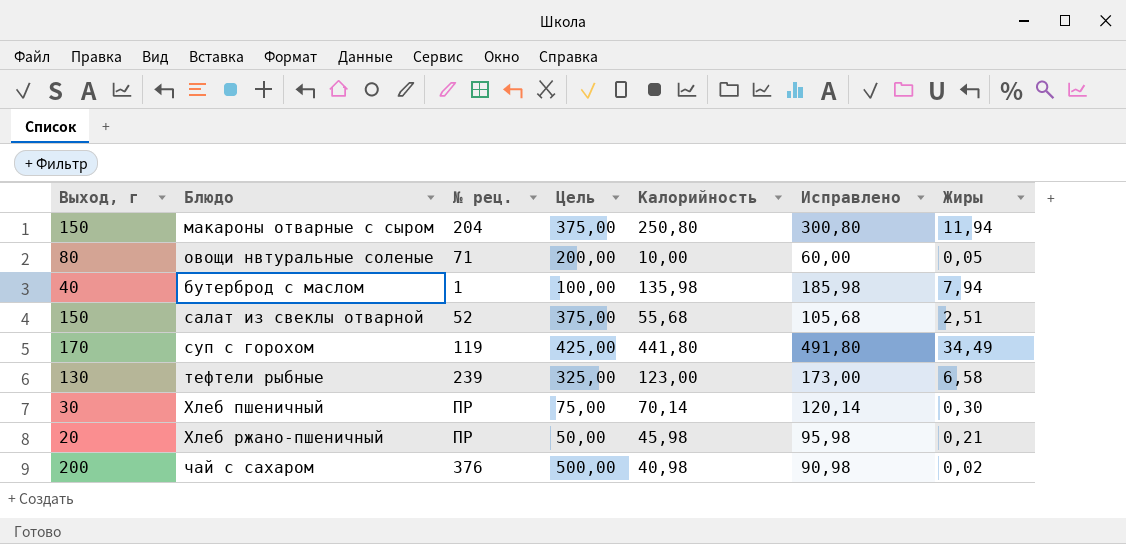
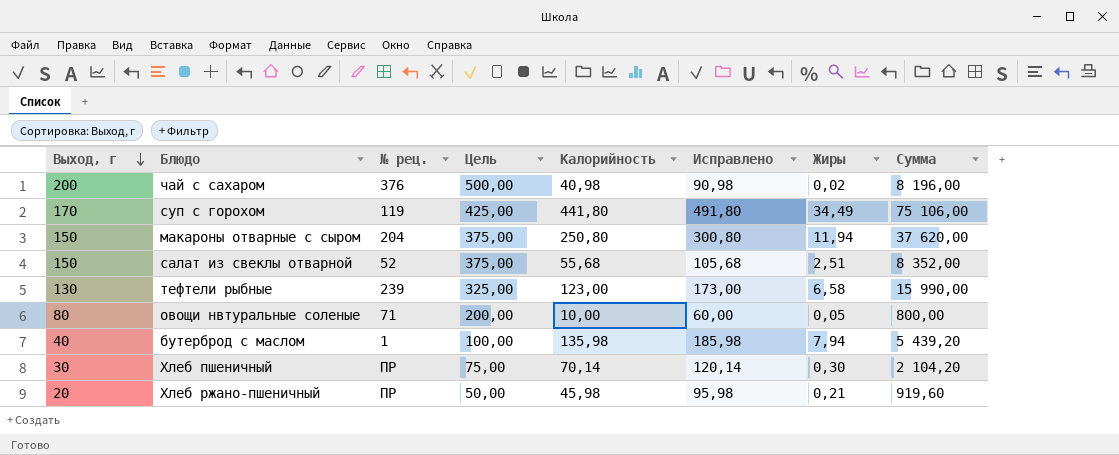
row order: none -> Выход, г descending
column Сумма | formula: none -> [Выход, г] * [Калорийность]

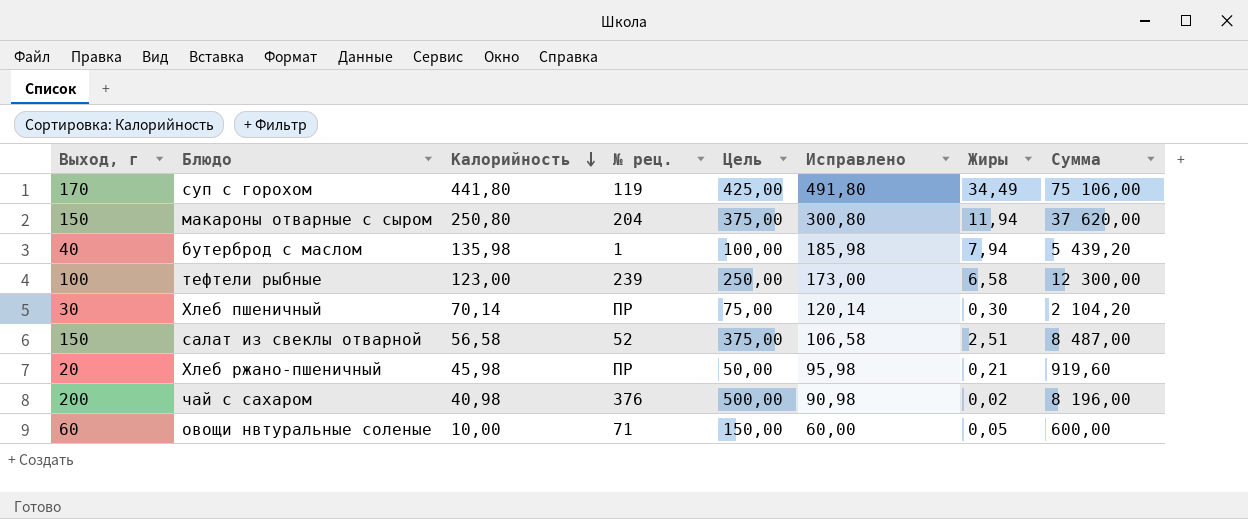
row order: Выход, г descending -> Калорийность descending
column Калорийность | position: 5 -> 3
тефтели рыбные | Выход, г: 130 -> 100
тефтели рыбные | Цель: 325,00 -> 250,00
тефтели рыбные | Сумма: 15 990,00 -> 12 300,00
салат из свеклы отварной | Калорийность: 55,68 -> 56,58
салат из свеклы отварной | Исправлено: 105,68 -> 106,58
салат из свеклы отварной | Сумма: 8 352,00 -> 8 487,00
овощи нвтуральные соленые | Выход, г: 80 -> 60
овощи нвтуральные соленые | Цель: 200,00 -> 150,00
овощи нвтуральные соленые | Сумма: 800,00 -> 600,00

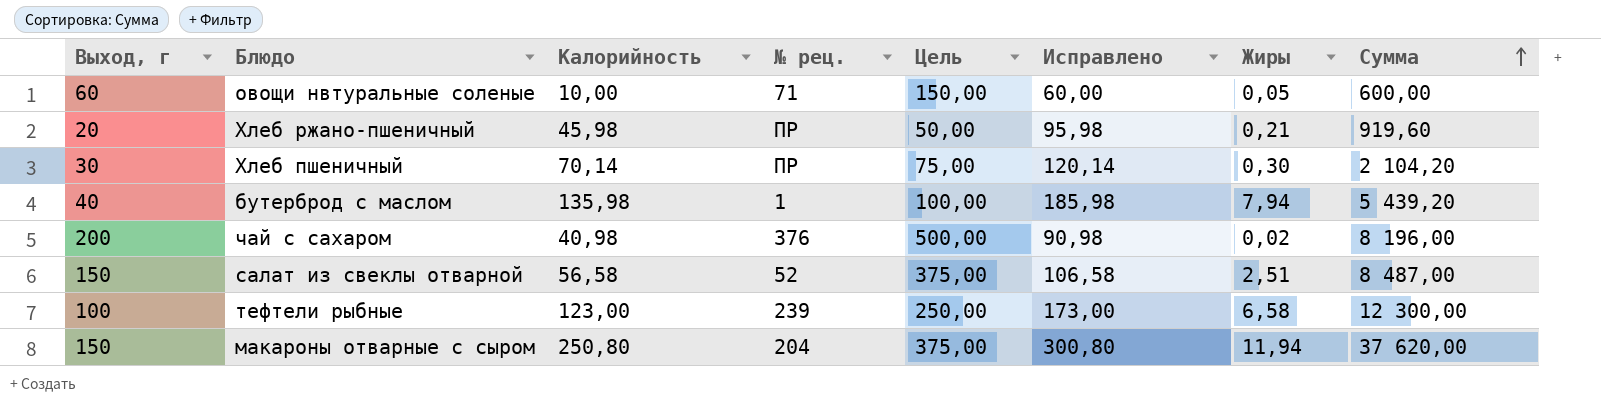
row order: Калорийность descending -> Сумма ascending
row суп с горохом: 170 | 441,80 | 119 | 425,00 | 491,80 | 34,49 | 75 106,00 -> none

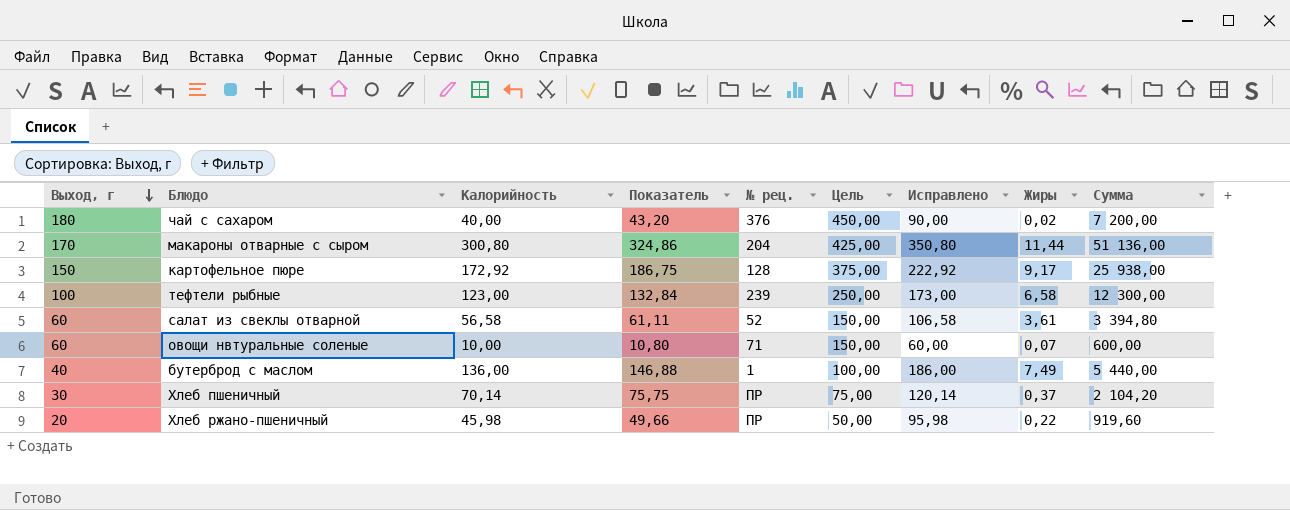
row order: Сумма ascending -> Выход, г descending
column Показатель | formula: none -> [Калорийность] * 1,08
чай с сахаром | Выход, г: 200 -> 180
чай с сахаром | Калорийность: 40,98 -> 40,00
чай с сахаром | Цель: 500,00 -> 450,00
чай с сахаром | Исправлено: 90,98 -> 90,00
чай с сахаром | Сумма: 8 196,00 -> 7 200,00
макароны отварные с сыром | Выход, г: 150 -> 170
макароны отварные с сыром | Калорийность: 250,80 -> 300,80
макароны отварные с сыром | Цель: 375,00 -> 425,00
макароны отварные с сыром | Исправлено: 300,80 -> 350,80
макароны отварные с сыром | Жиры: 11,94 -> 11,44
макароны отварные с сыром | Сумма: 37 620,00 -> 51 136,00
row картофельное пюре: none -> 150 | 172,92 | 186,75 | 128 | 375,00 | 222,92 | 9,17 | 25 938,00
салат из свеклы отварной | Выход, г: 150 -> 60
салат из свеклы отварной | Цель: 375,00 -> 150,00
салат из свеклы отварной | Жиры: 2,51 -> 3,61
салат из свеклы отварной | Сумма: 8 487,00 -> 3 394,80
овощи нвтуральные соленые | Жиры: 0,05 -> 0,07
бутерброд с маслом | Калорийность: 135,98 -> 136,00
бутерброд с маслом | Исправлено: 185,98 -> 186,00
бутерброд с маслом | Жиры: 7,94 -> 7,49
бутерброд с маслом | Сумма: 5 439,20 -> 5 440,00
Хлеб пшеничный | Жиры: 0,30 -> 0,37
Хлеб ржано-пшеничный | Жиры: 0,21 -> 0,22

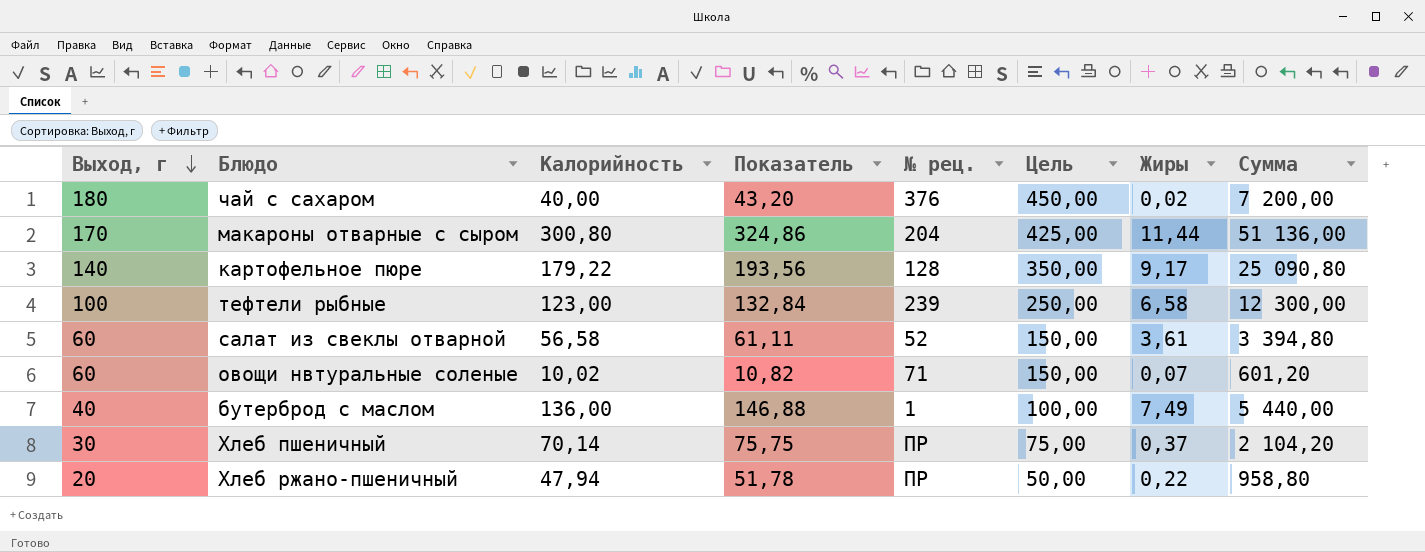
column Исправлено | formula: [Калорийность] + 50 -> none
картофельное пюре | Выход, г: 150 -> 140
картофельное пюре | Калорийность: 172,92 -> 179,22
картофельное пюре | Показатель: 186,75 -> 193,56
картофельное пюре | Цель: 375,00 -> 350,00
картофельное пюре | Сумма: 25 938,00 -> 25 090,80
овощи нвтуральные соленые | Калорийность: 10,00 -> 10,02
овощи нвтуральные соленые | Показатель: 10,80 -> 10,82
овощи нвтуральные соленые | Сумма: 600,00 -> 601,20
Хлеб ржано-пшеничный | Калорийность: 45,98 -> 47,94
Хлеб ржано-пшеничный | Показатель: 49,66 -> 51,78
Хлеб ржано-пшеничный | Сумма: 919,60 -> 958,80

